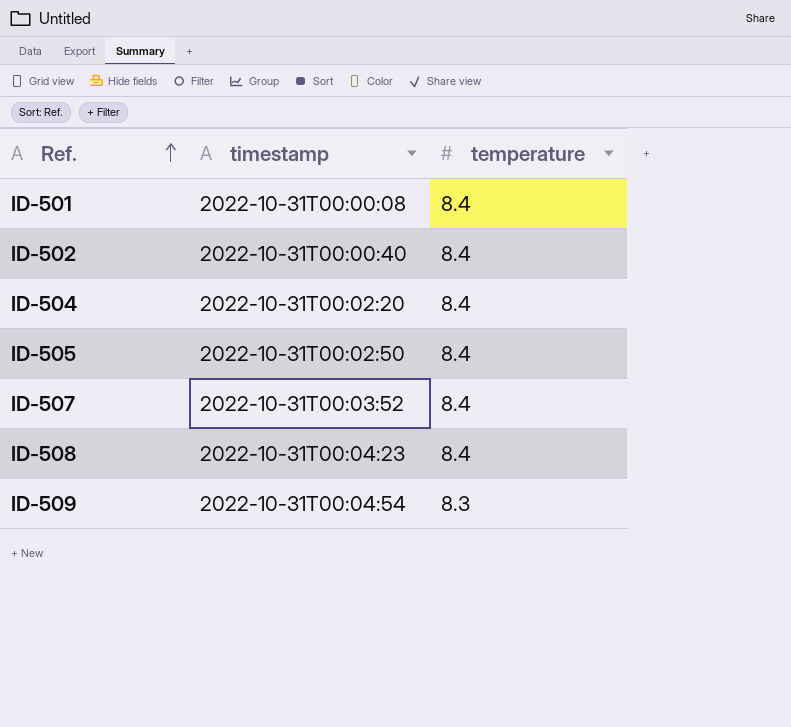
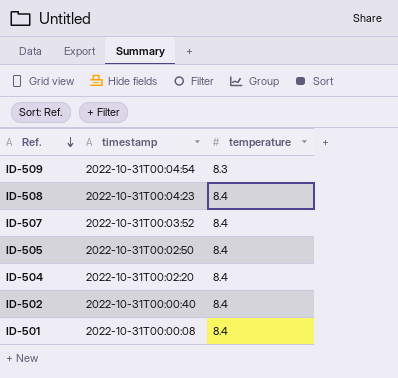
row order: Ref. ascending -> Ref. descending

